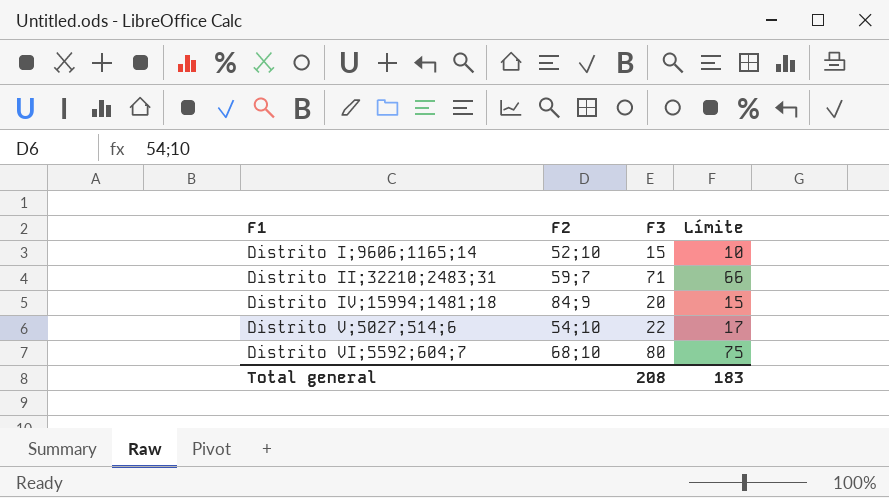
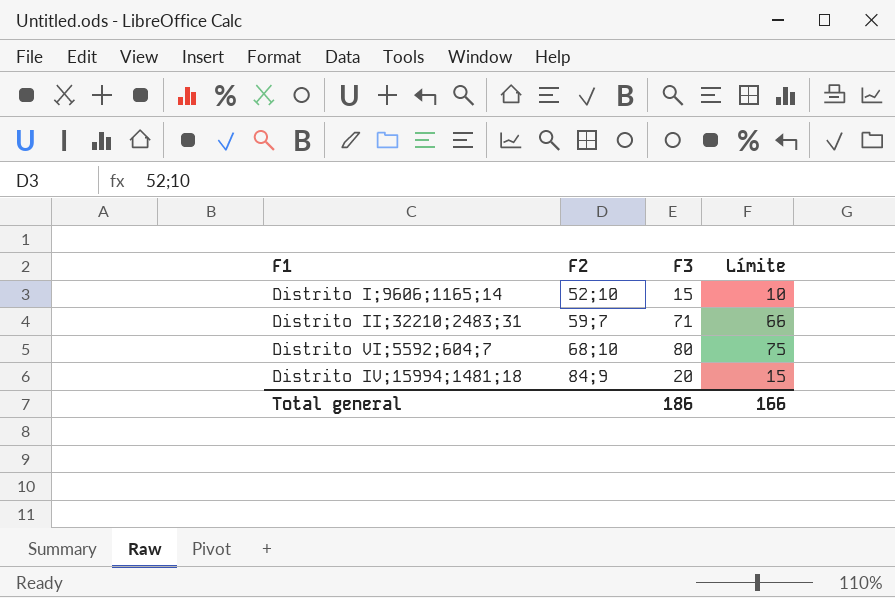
row order: F1 ascending -> F2 ascending
row Distrito V;5027;514;6: 54;10 | 22 | 17 -> none
Total general | F3: 208 -> 186
Total general | Límite: 183 -> 166

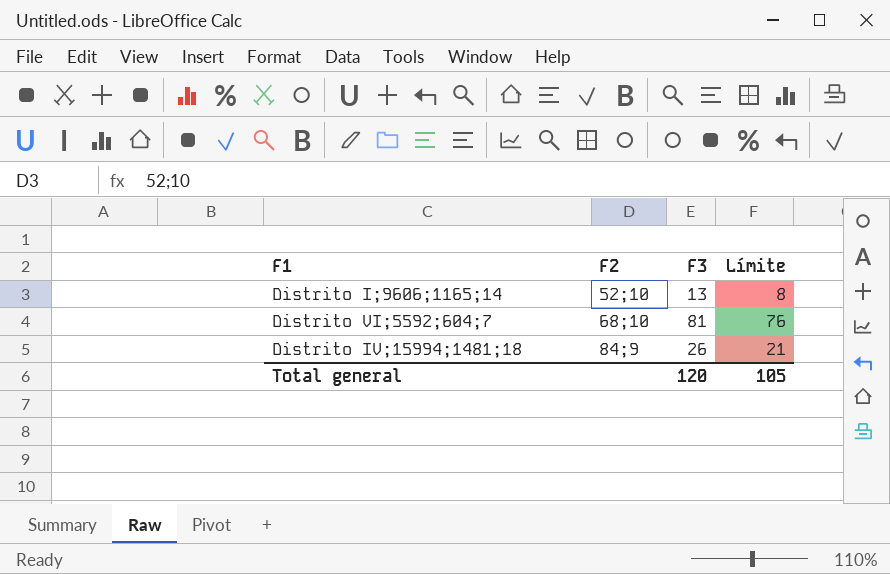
row Distrito II;32210;2483;31: 59;7 | 71 | 66 -> none
Distrito I;9606;1165;14 | F3: 15 -> 13
Distrito I;9606;1165;14 | Límite: 10 -> 8
Distrito VI;5592;604;7 | F3: 80 -> 81
Distrito VI;5592;604;7 | Límite: 75 -> 76
Distrito IV;15994;1481;18 | F3: 20 -> 26
Distrito IV;15994;1481;18 | Límite: 15 -> 21
Total general | F3: 186 -> 120
Total general | Límite: 166 -> 105

